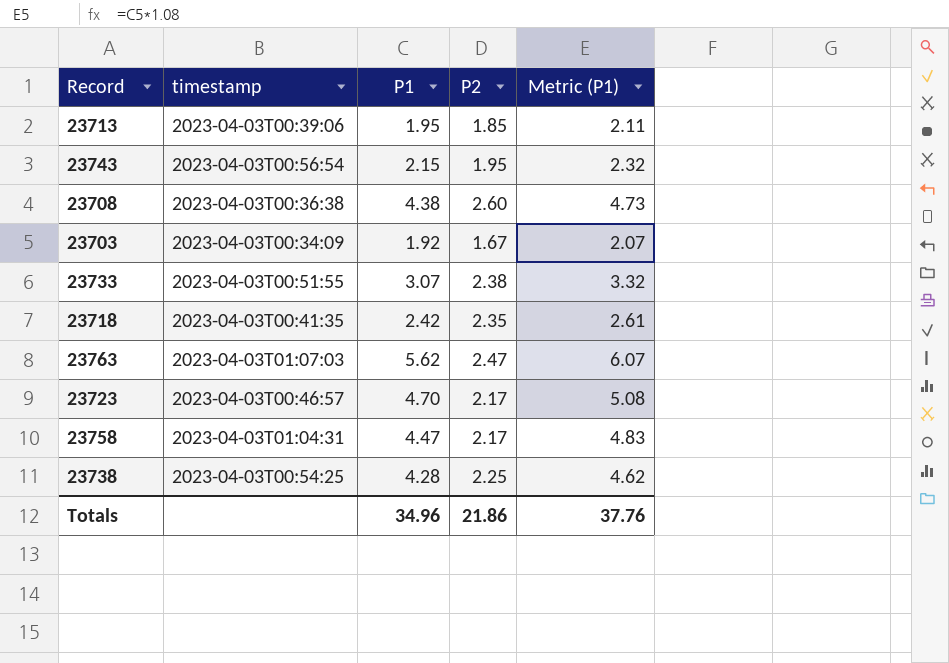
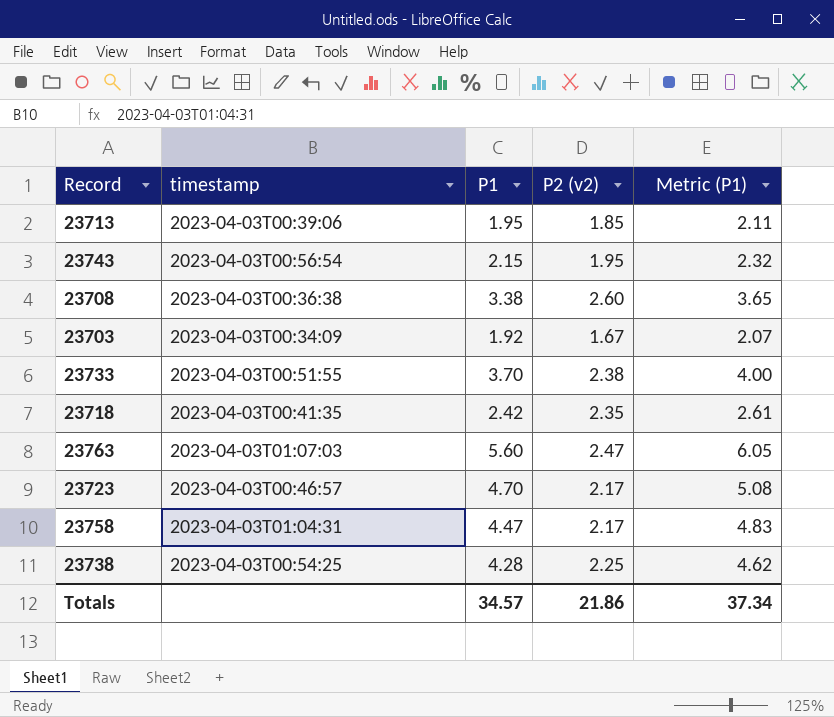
column name: P2 -> P2 (v2)
23708 | P1: 4.38 -> 3.38
23708 | Metric (P1): 4.73 -> 3.65
23733 | P1: 3.07 -> 3.70
23733 | Metric (P1): 3.32 -> 4.00
23763 | P1: 5.62 -> 5.60
23763 | Metric (P1): 6.07 -> 6.05
Totals | P1: 34.96 -> 34.57
Totals | Metric (P1): 37.76 -> 37.34

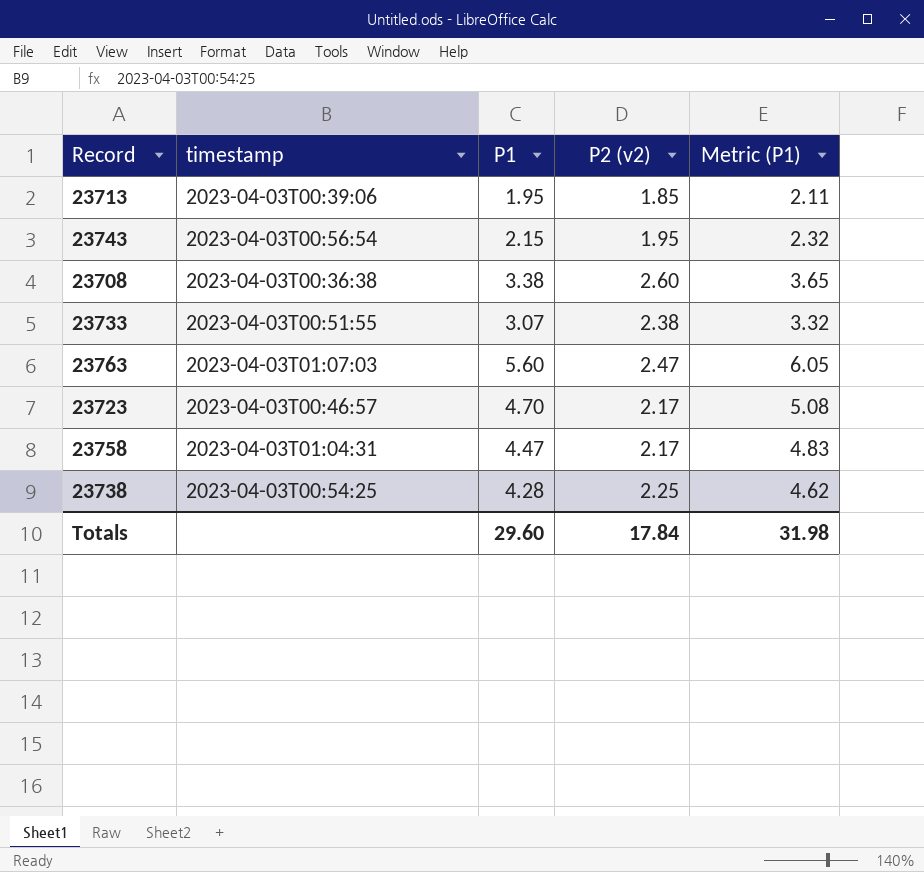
row 23703: 2023-04-03T00:34:09 | 1.92 | 1.67 | 2.07 -> none
row 23718: 2023-04-03T00:41:35 | 2.42 | 2.35 | 2.61 -> none
23733 | P1: 3.70 -> 3.07
23733 | Metric (P1): 4.00 -> 3.32
Totals | P1: 34.57 -> 29.60
Totals | P2 (v2): 21.86 -> 17.84
Totals | Metric (P1): 37.34 -> 31.98

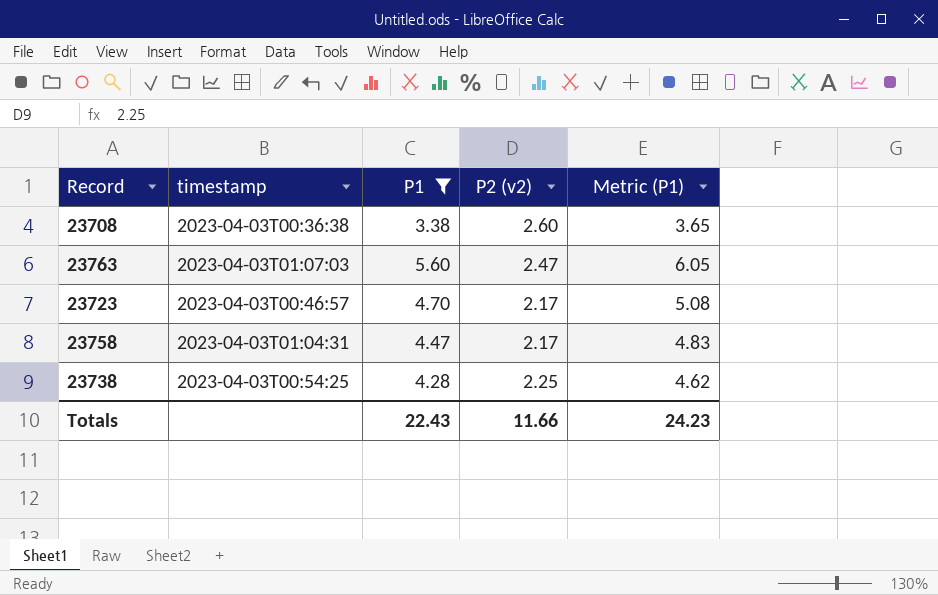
filter: none -> P1 >= 3.38
Totals | P1: 29.60 -> 22.43
Totals | P2 (v2): 17.84 -> 11.66
Totals | Metric (P1): 31.98 -> 24.23

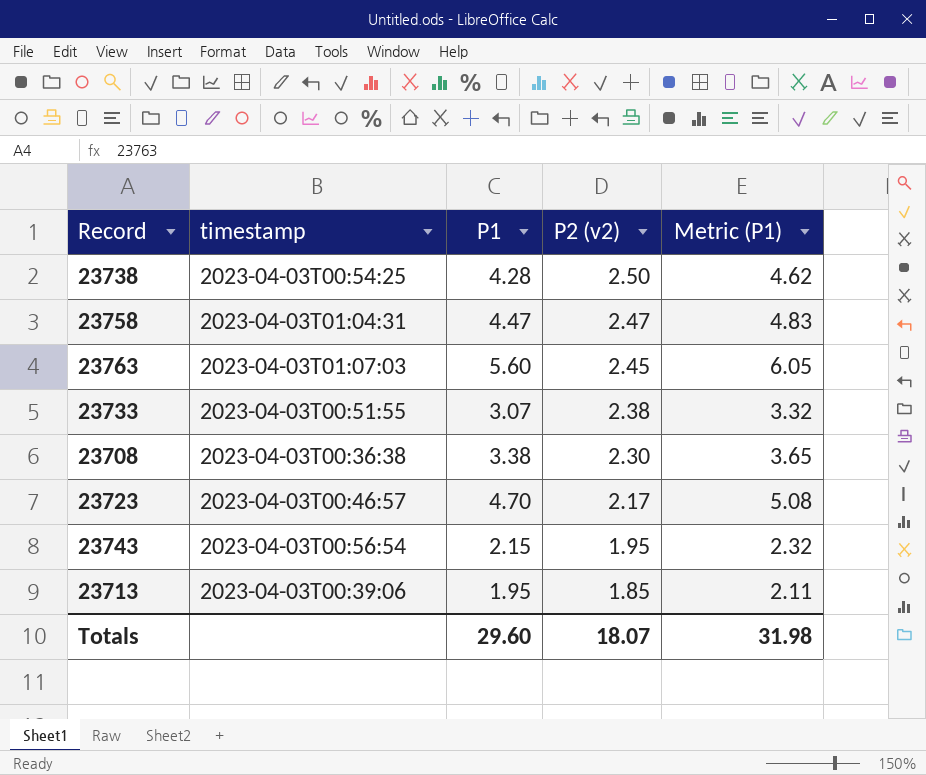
filter: P1 >= 3.38 -> none
row order: none -> P2 (v2) descending
23738 | P2 (v2): 2.25 -> 2.50
23758 | P2 (v2): 2.17 -> 2.47
23763 | P2 (v2): 2.47 -> 2.45
23708 | P2 (v2): 2.60 -> 2.30
Totals | P1: 22.43 -> 29.60
Totals | P2 (v2): 11.66 -> 18.07
Totals | Metric (P1): 24.23 -> 31.98

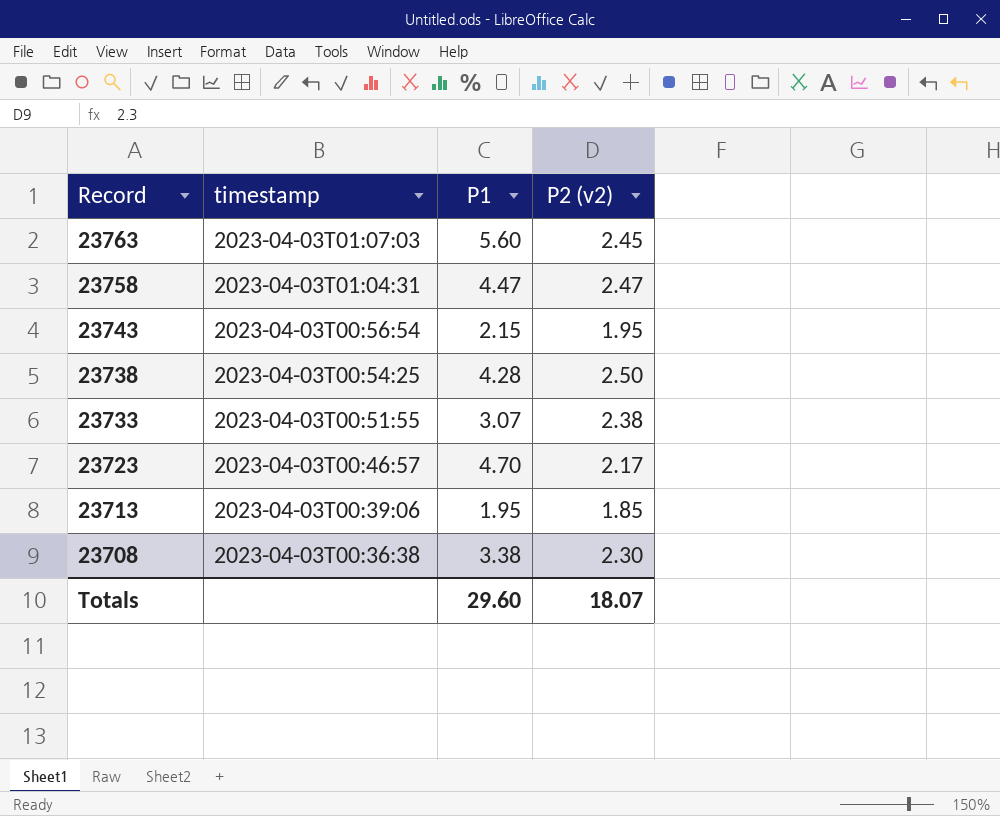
row order: P2 (v2) descending -> Record descending
column Metric (P1) | formula: [P1] * 1.08 -> none

